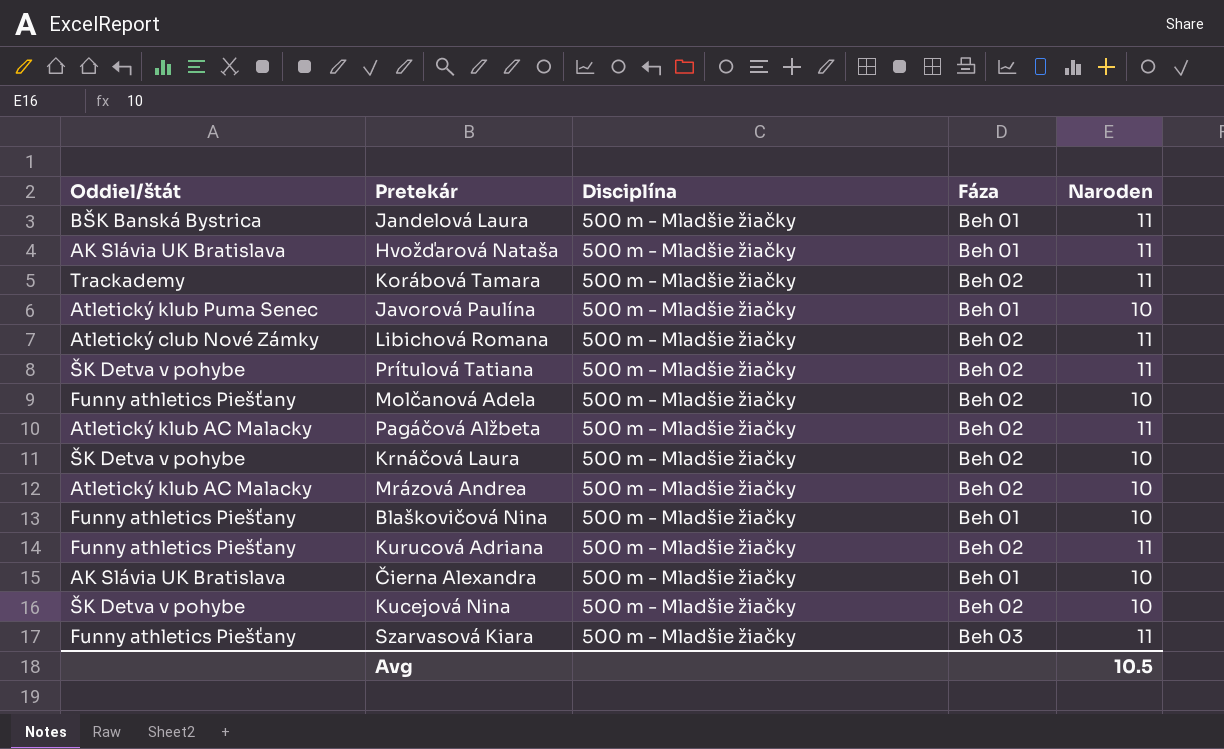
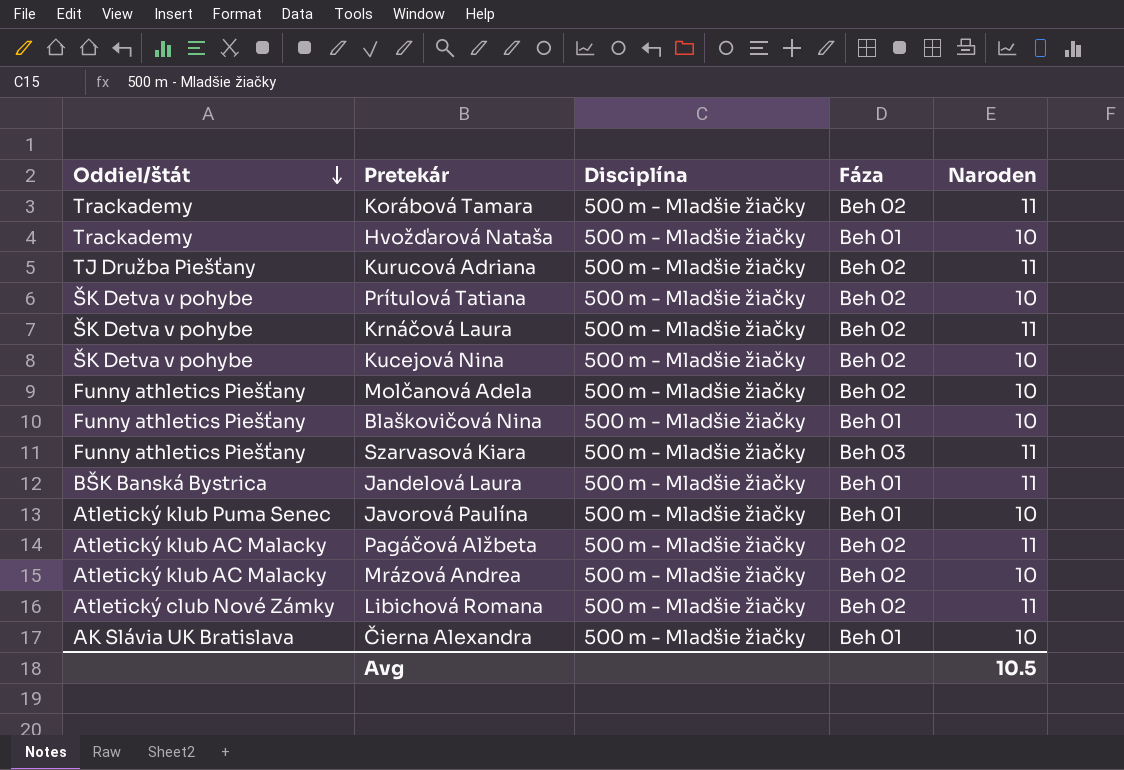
row order: none -> Oddiel/štát descending
Hvožďarová Nataša | Oddiel/štát: AK Slávia UK Bratislava -> Trackademy
Hvožďarová Nataša | Naroden: 11 -> 10
Kurucová Adriana | Oddiel/štát: Funny athletics Piešťany -> TJ Družba Piešťany
Prítulová Tatiana | Naroden: 11 -> 10
Krnáčová Laura | Naroden: 10 -> 11

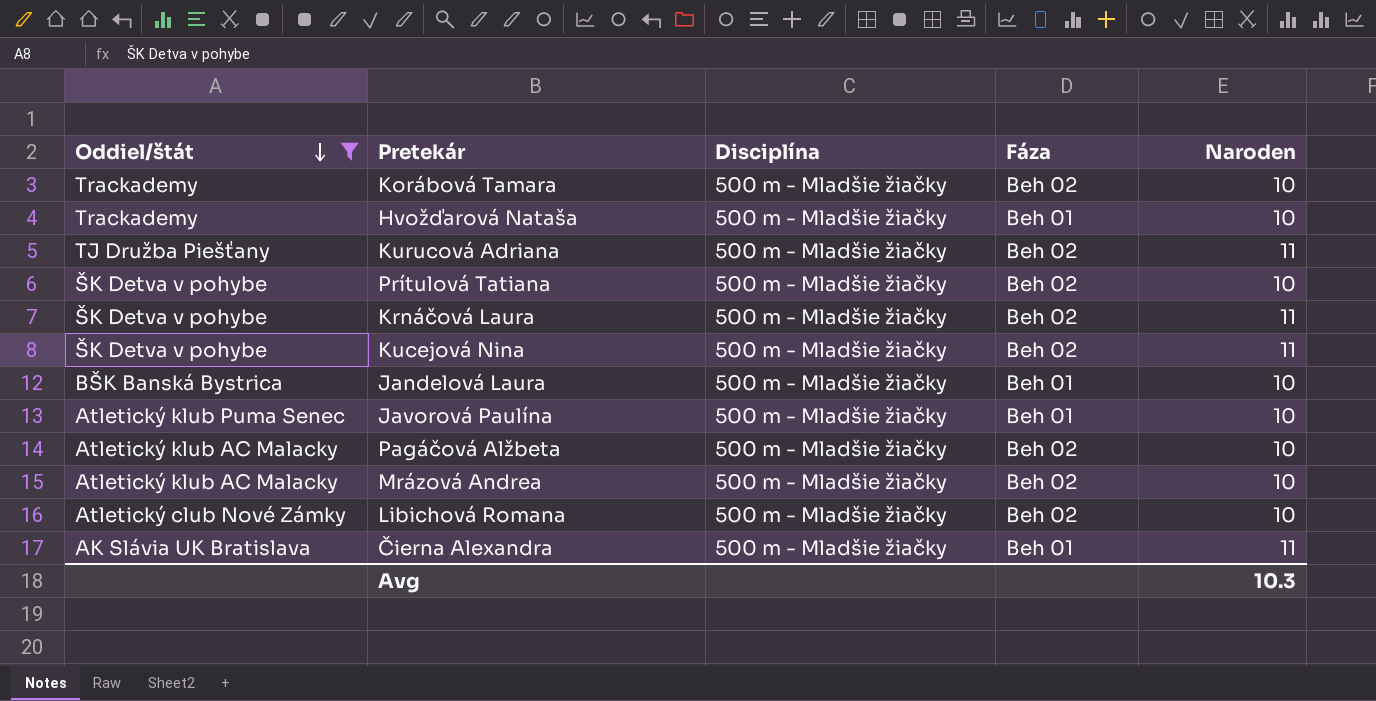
filter: none -> Oddiel/štát != Funny athletics Piešťany
Korábová Tamara | Naroden: 11 -> 10
Kucejová Nina | Naroden: 10 -> 11
Jandelová Laura | Naroden: 11 -> 10
Pagáčová Alžbeta | Naroden: 11 -> 10
Libichová Romana | Naroden: 11 -> 10
Čierna Alexandra | Naroden: 10 -> 11
Avg | Naroden: 10.5 -> 10.3

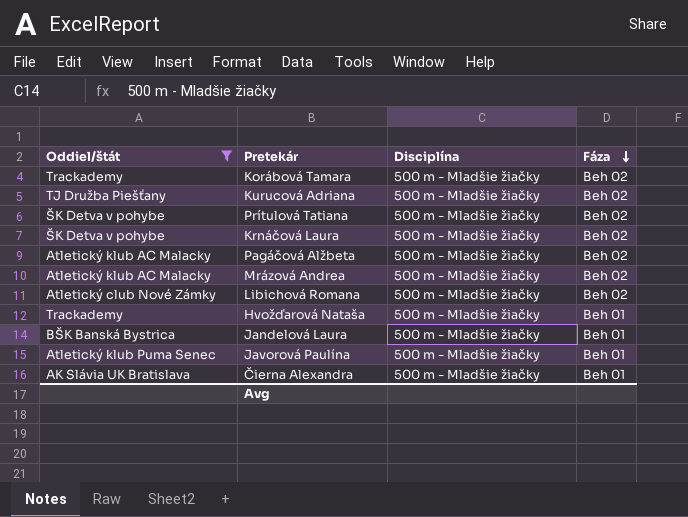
row order: Oddiel/štát descending -> Fáza descending
column Naroden | position: 5 -> none
row Kucejová Nina: ŠK Detva v pohybe | 500 m - Mladšie žiačky | Beh 02 | 11 -> none

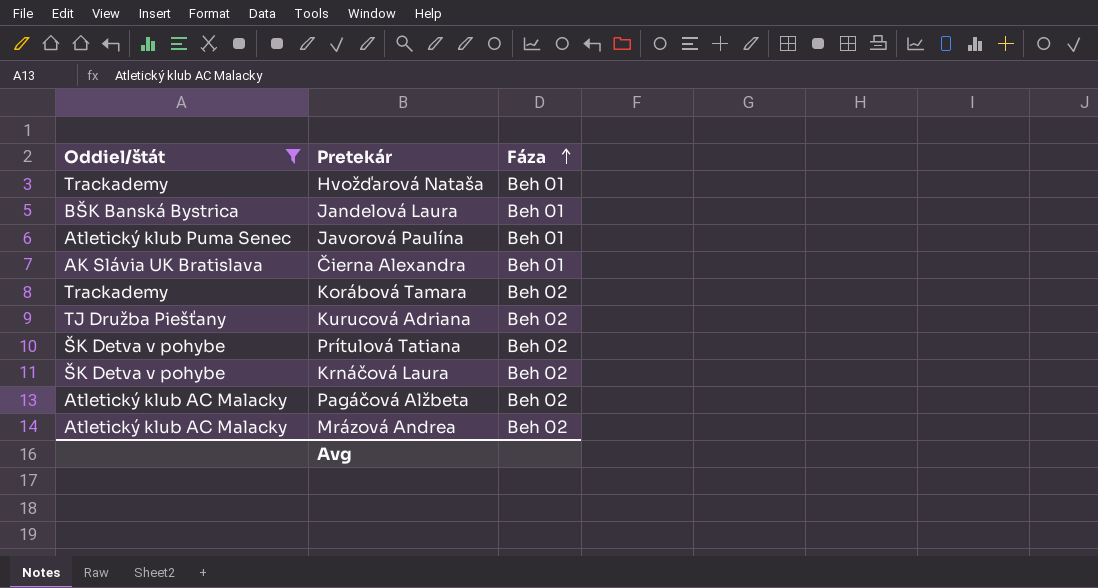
row order: Fáza descending -> Fáza ascending
column Disciplína | position: 3 -> none
row Libichová Romana: Atletický club Nové Zámky | 500 m - Mladšie žiačky | Beh 02 -> none

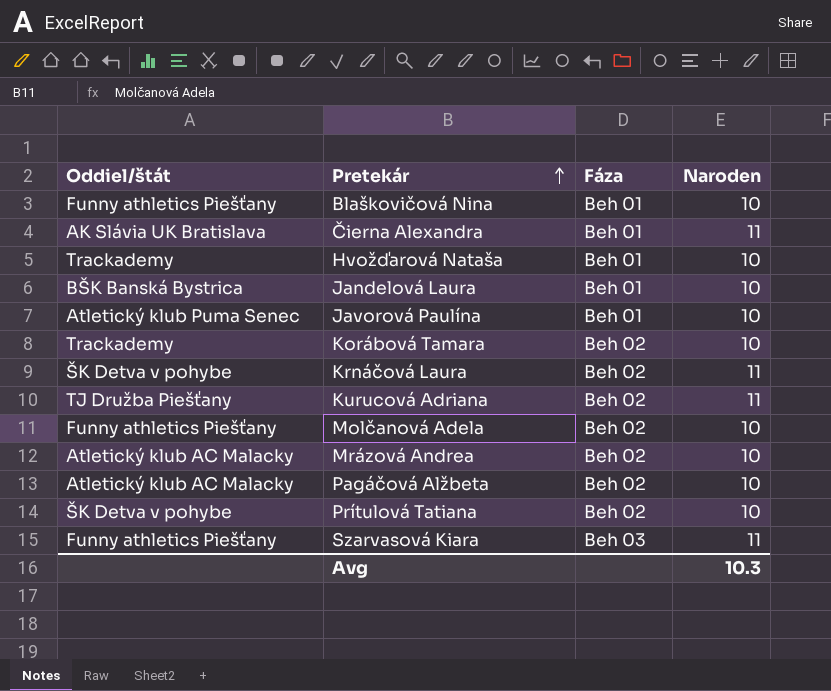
filter: Oddiel/štát != Funny athletics Piešťany -> none
row order: Fáza ascending -> Pretekár ascending
column Naroden | position: none -> 4

